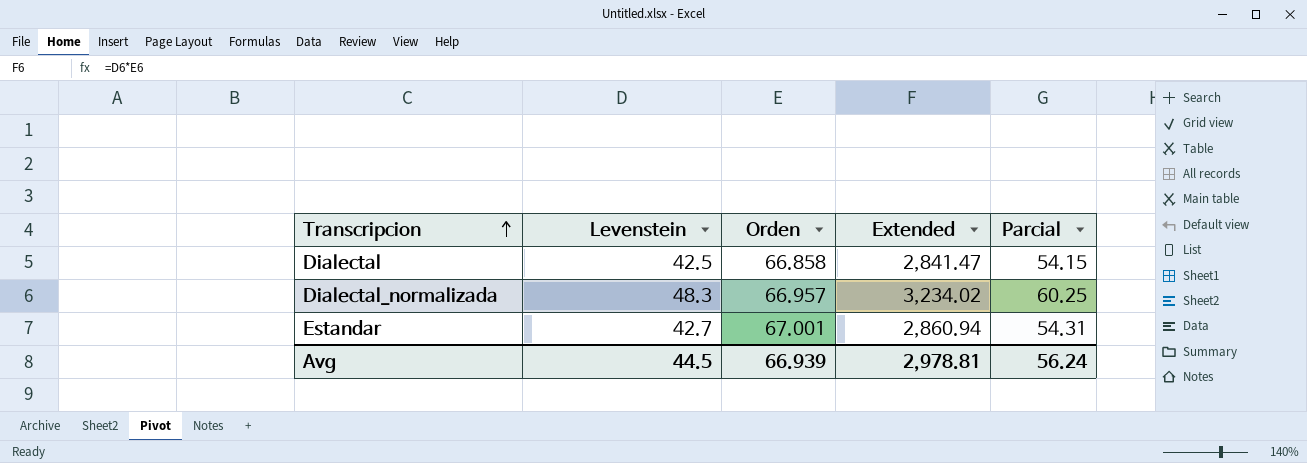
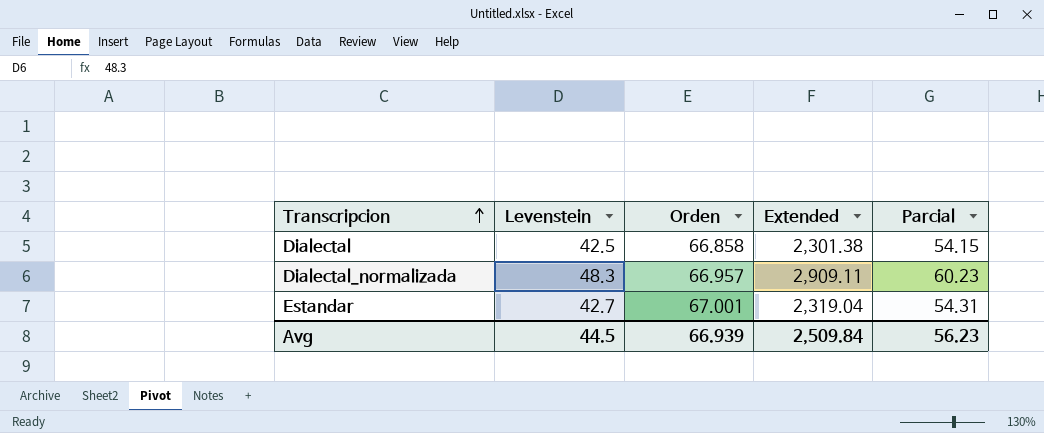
column Extended | formula: [Levenstein] * [Orden] -> [Levenstein] * [Parcial]
Dialectal_normalizada | Parcial: 60.25 -> 60.23
Avg | Extended: 2,978.81 -> 2,509.84
Avg | Parcial: 56.24 -> 56.23

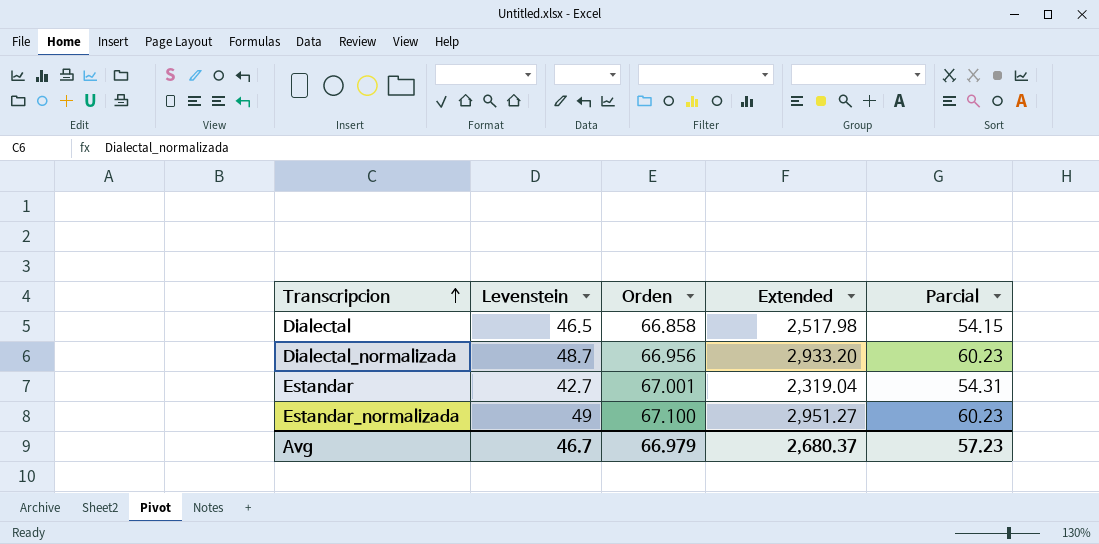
Dialectal | Levenstein: 42.5 -> 46.5
Dialectal | Extended: 2,301.38 -> 2,517.98
Dialectal_normalizada | Levenstein: 48.3 -> 48.7
Dialectal_normalizada | Orden: 66.957 -> 66.956
Dialectal_normalizada | Extended: 2,909.11 -> 2,933.20
row Estandar_normalizada: none -> 49 | 67.100 | 2,951.27 | 60.23
Avg | Levenstein: 44.5 -> 46.7
Avg | Orden: 66.939 -> 66.979
Avg | Extended: 2,509.84 -> 2,680.37
Avg | Parcial: 56.23 -> 57.23

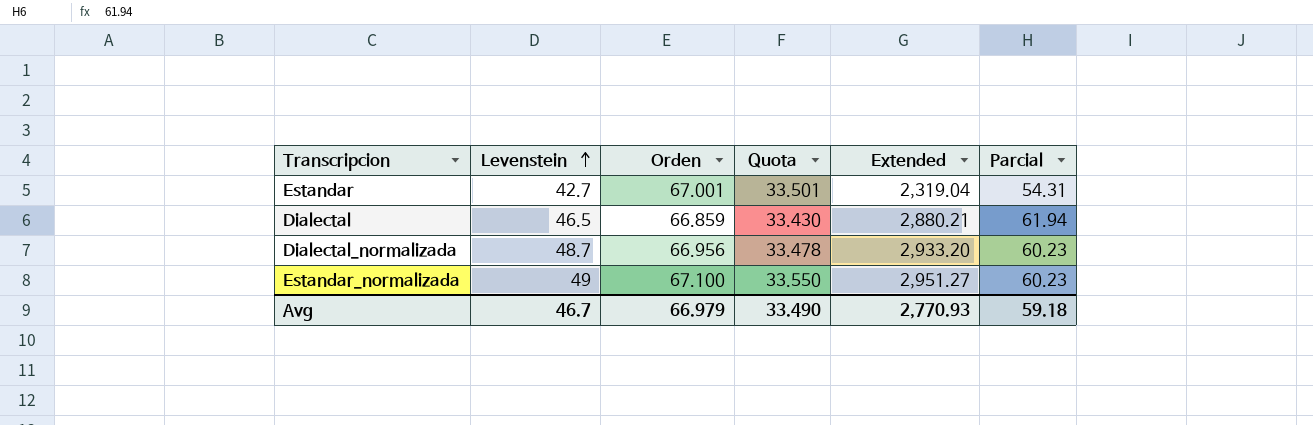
row order: Transcripcion ascending -> Levenstein ascending
column Quota | formula: none -> [Orden] * 0.5
Dialectal | Orden: 66.858 -> 66.859
Dialectal | Extended: 2,517.98 -> 2,880.21
Dialectal | Parcial: 54.15 -> 61.94
Avg | Extended: 2,680.37 -> 2,770.93
Avg | Parcial: 57.23 -> 59.18

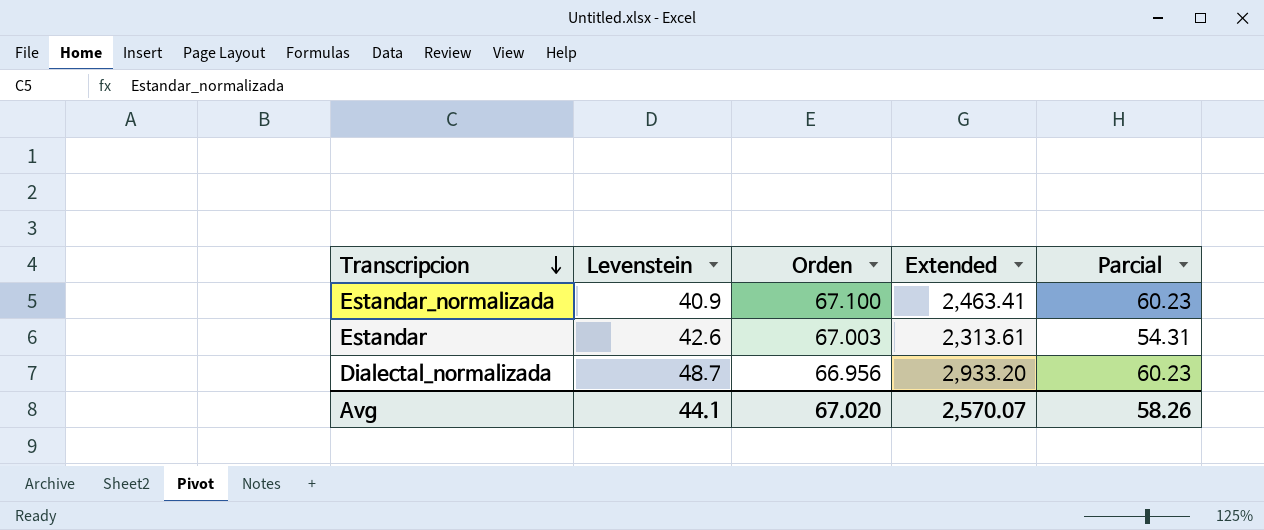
row order: Levenstein ascending -> Transcripcion descending
column Quota | formula: [Orden] * 0.5 -> none
row Dialectal: 46.5 | 66.859 | 33.430 | 2,880.21 | 61.94 -> none
Estandar_normalizada | Levenstein: 49 -> 40.9
Estandar_normalizada | Extended: 2,951.27 -> 2,463.41
Estandar | Levenstein: 42.7 -> 42.6
Estandar | Orden: 67.001 -> 67.003
Estandar | Extended: 2,319.04 -> 2,313.61
Avg | Levenstein: 46.7 -> 44.1
Avg | Orden: 66.979 -> 67.020
Avg | Extended: 2,770.93 -> 2,570.07
Avg | Parcial: 59.18 -> 58.26

